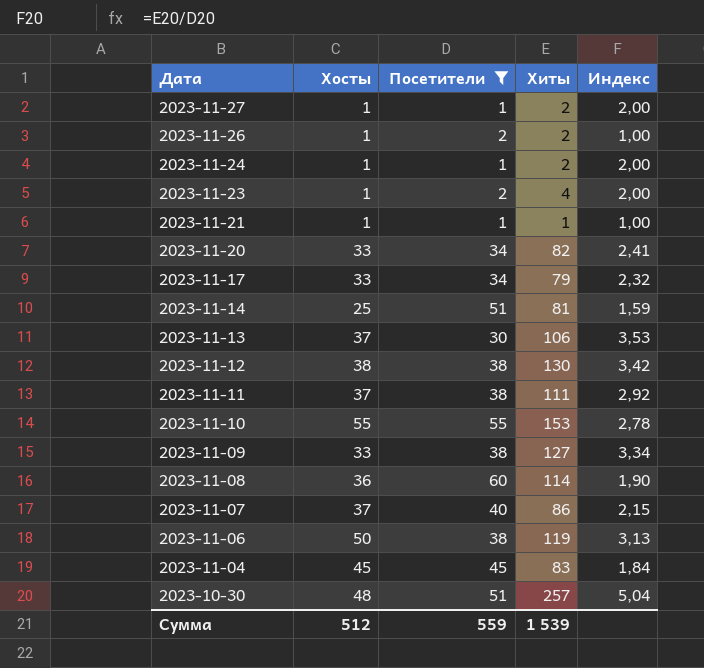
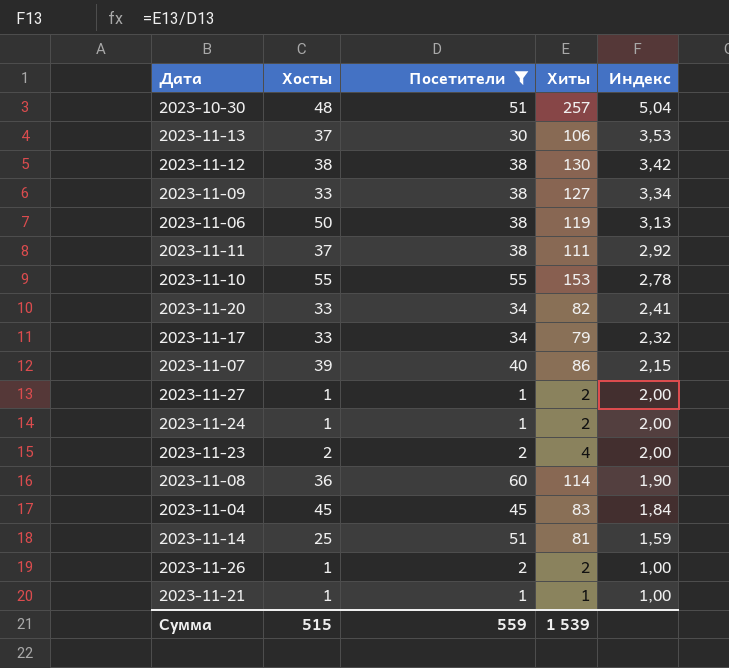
row order: Дата descending -> Индекс descending
2023-11-07 | Хосты: 37 -> 39
2023-11-23 | Хосты: 1 -> 2
Сумма | Хосты: 512 -> 515

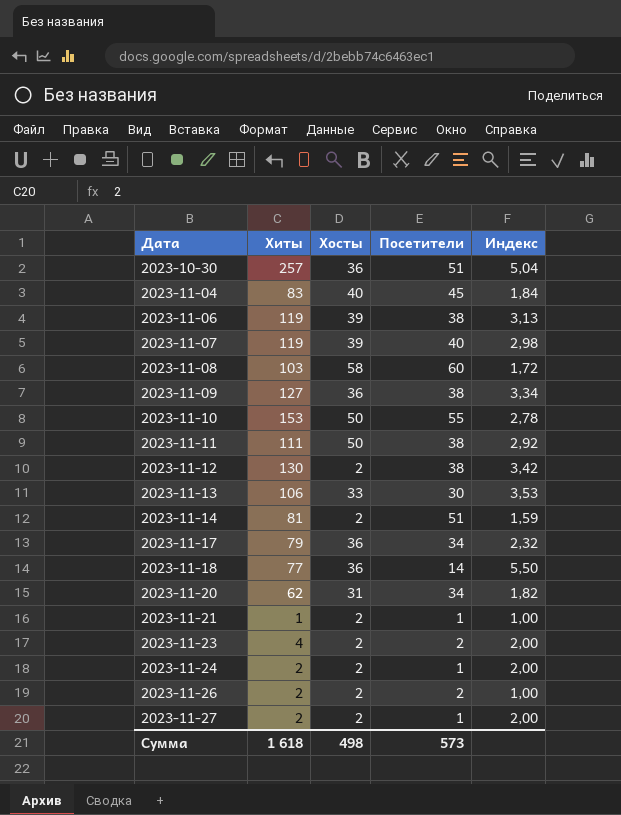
filter: Посетители != 14 -> none
row order: Индекс descending -> Дата ascending
column Хиты | position: 4 -> 2
2023-10-30 | Хосты: 48 -> 36
2023-11-04 | Хосты: 45 -> 40
2023-11-06 | Хосты: 50 -> 39
2023-11-07 | Хиты: 86 -> 119
2023-11-07 | Индекс: 2,15 -> 2,98
2023-11-08 | Хиты: 114 -> 103
2023-11-08 | Хосты: 36 -> 58
2023-11-08 | Индекс: 1,90 -> 1,72
2023-11-09 | Хосты: 33 -> 36
2023-11-10 | Хосты: 55 -> 50
2023-11-11 | Хосты: 37 -> 50
2023-11-12 | Хосты: 38 -> 2
2023-11-13 | Хосты: 37 -> 33
2023-11-14 | Хосты: 25 -> 2
2023-11-17 | Хосты: 33 -> 36
2023-11-20 | Хиты: 82 -> 62
2023-11-20 | Хосты: 33 -> 31
2023-11-20 | Индекс: 2,41 -> 1,82
2023-11-21 | Хосты: 1 -> 2
2023-11-24 | Хосты: 1 -> 2
2023-11-26 | Хосты: 1 -> 2
2023-11-27 | Хосты: 1 -> 2
Сумма | Хиты: 1 539 -> 1 618
Сумма | Хосты: 515 -> 498
Сумма | Посетители: 559 -> 573

